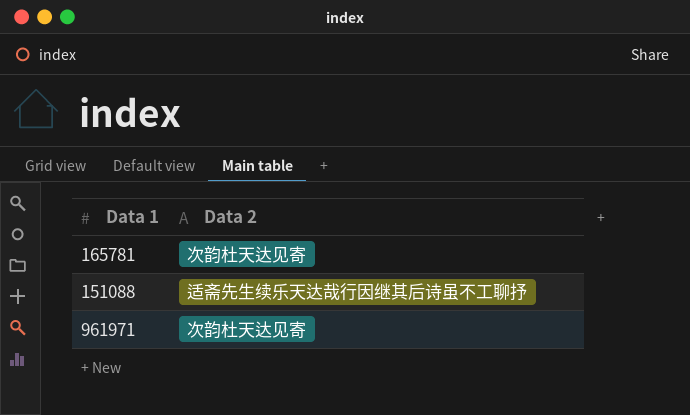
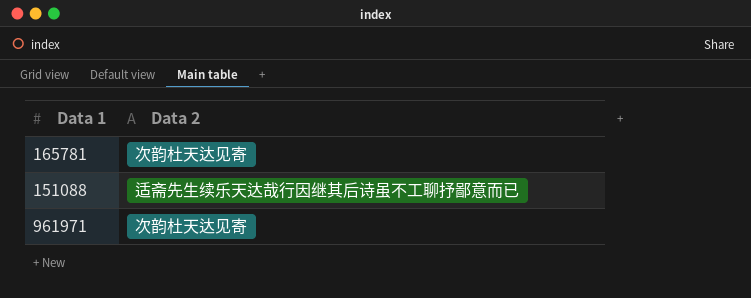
151088 | Data 2: 适斋先生续乐天达哉行因继其后诗虽不工聊抒 -> 适斋先生续乐天达哉行因继其后诗虽不工聊抒鄙意而已

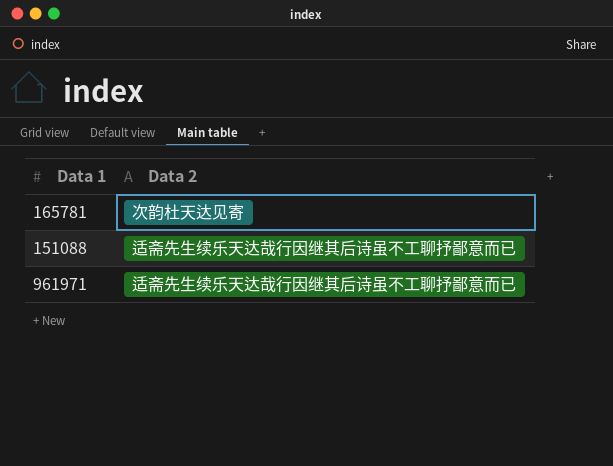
961971 | Data 2: 次韵杜天达见寄 -> 适斋先生续乐天达哉行因继其后诗虽不工聊抒鄙意而已

